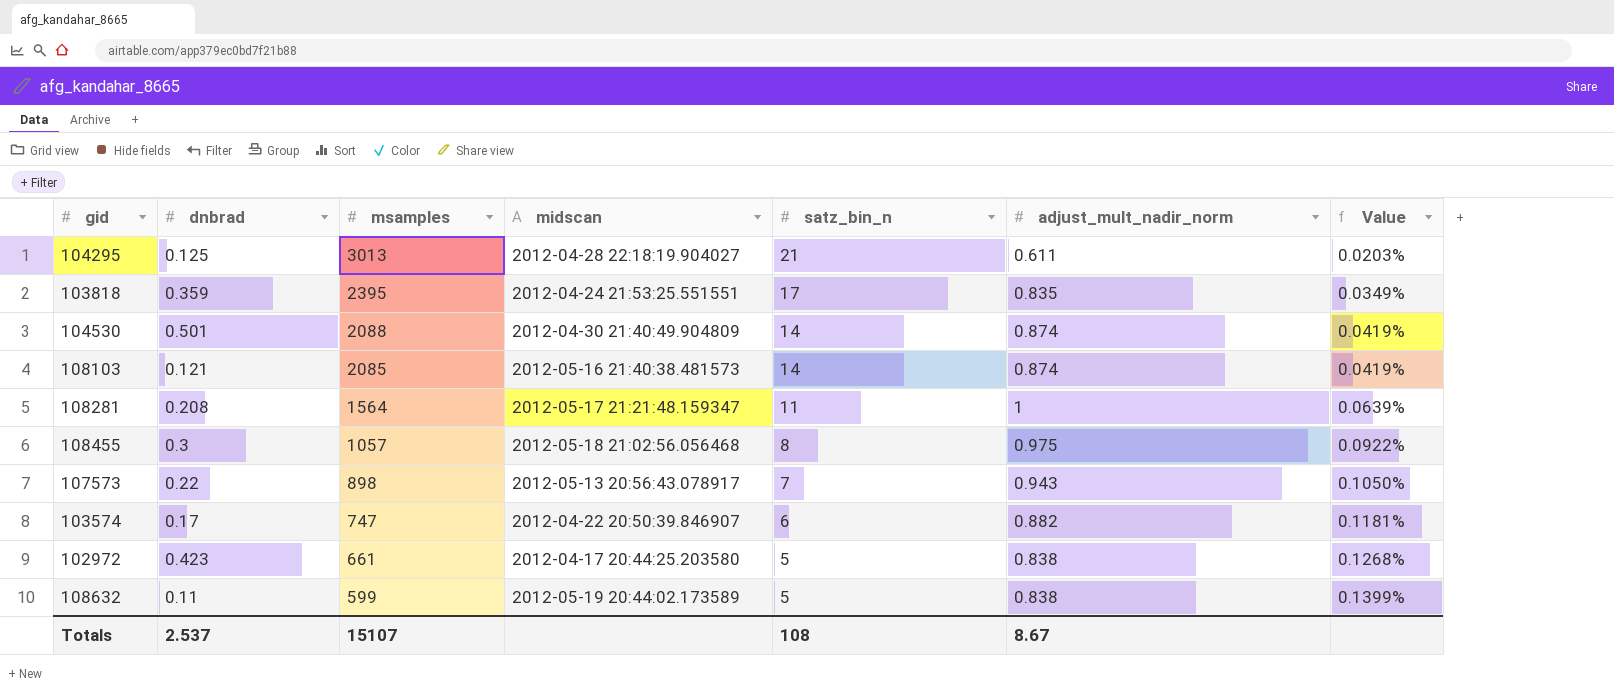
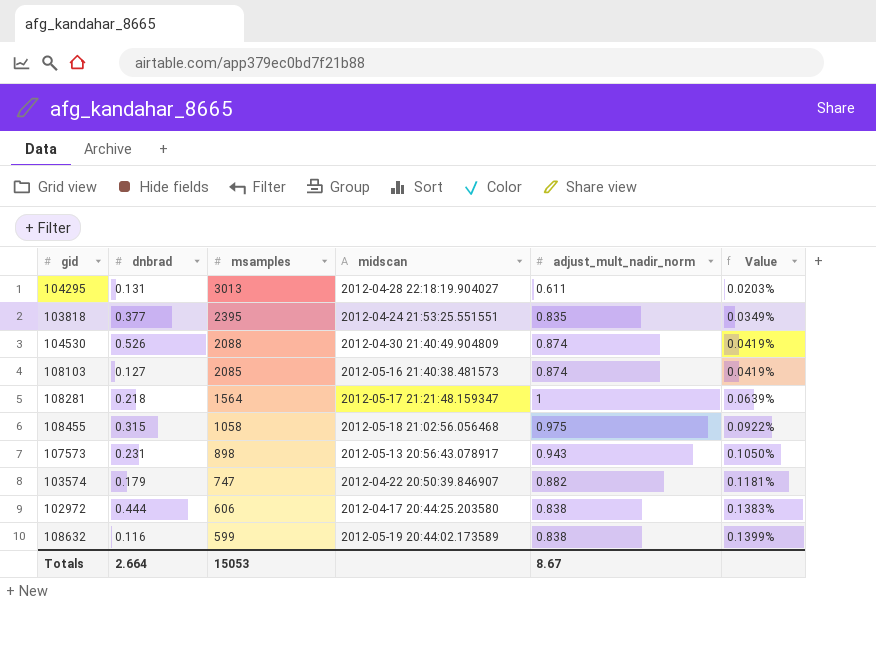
column satz_bin_n | position: 5 -> none
104295 | dnbrad: 0.125 -> 0.131
103818 | dnbrad: 0.359 -> 0.377
104530 | dnbrad: 0.501 -> 0.526
108103 | dnbrad: 0.121 -> 0.127
108281 | dnbrad: 0.208 -> 0.218
108455 | dnbrad: 0.3 -> 0.315
108455 | msamples: 1057 -> 1058
107573 | dnbrad: 0.22 -> 0.231
103574 | dnbrad: 0.17 -> 0.179
102972 | dnbrad: 0.423 -> 0.444
102972 | msamples: 661 -> 606
102972 | Value: 0.1268% -> 0.1383%
108632 | dnbrad: 0.11 -> 0.116
Totals | dnbrad: 2.537 -> 2.664
Totals | msamples: 15107 -> 15053

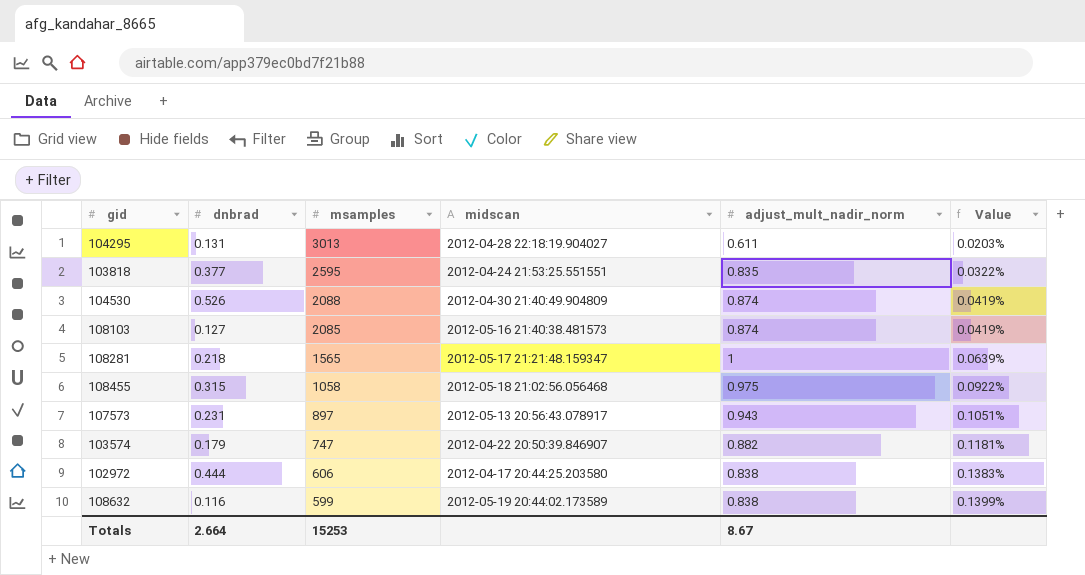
103818 | msamples: 2395 -> 2595
103818 | Value: 0.0349% -> 0.0322%
108281 | msamples: 1564 -> 1565
107573 | msamples: 898 -> 897
107573 | Value: 0.1050% -> 0.1051%
Totals | msamples: 15053 -> 15253

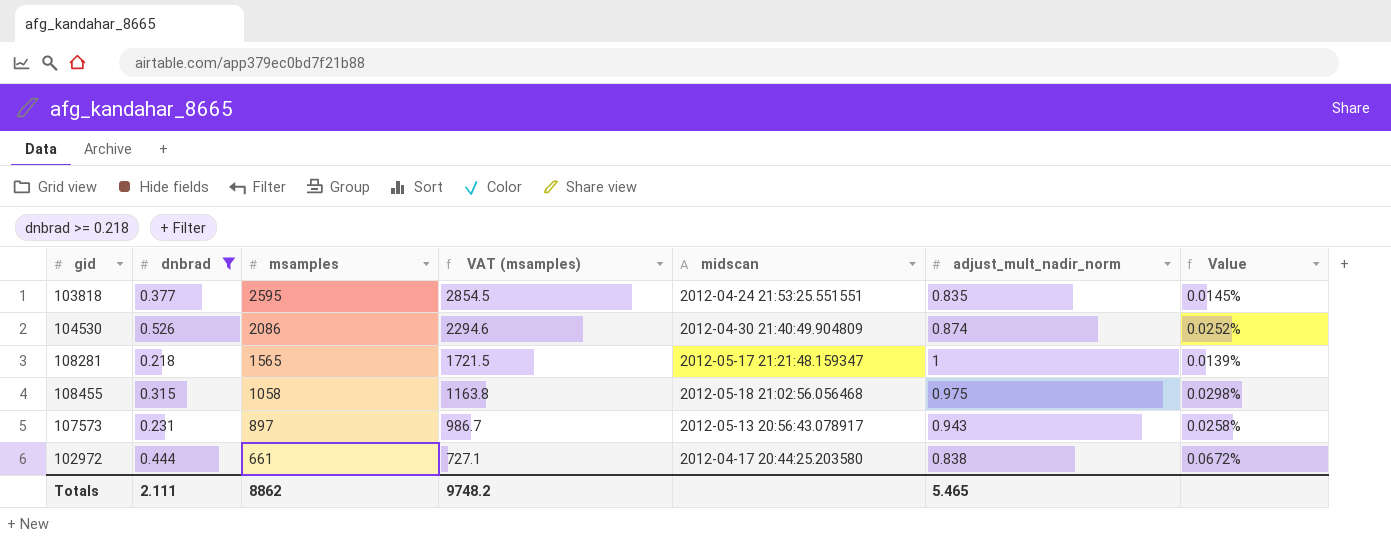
filter: none -> dnbrad >= 0.218
column VAT (msamples) | formula: none -> [msamples] * 1.1
column Value | formula: [adjust_mult_nadir_norm] / [msamples] -> [dnbrad] / [msamples]
104530 | msamples: 2088 -> 2086
102972 | msamples: 606 -> 661
Totals | dnbrad: 2.664 -> 2.111
Totals | msamples: 15253 -> 8862
Totals | adjust_mult_nadir_norm: 8.67 -> 5.465

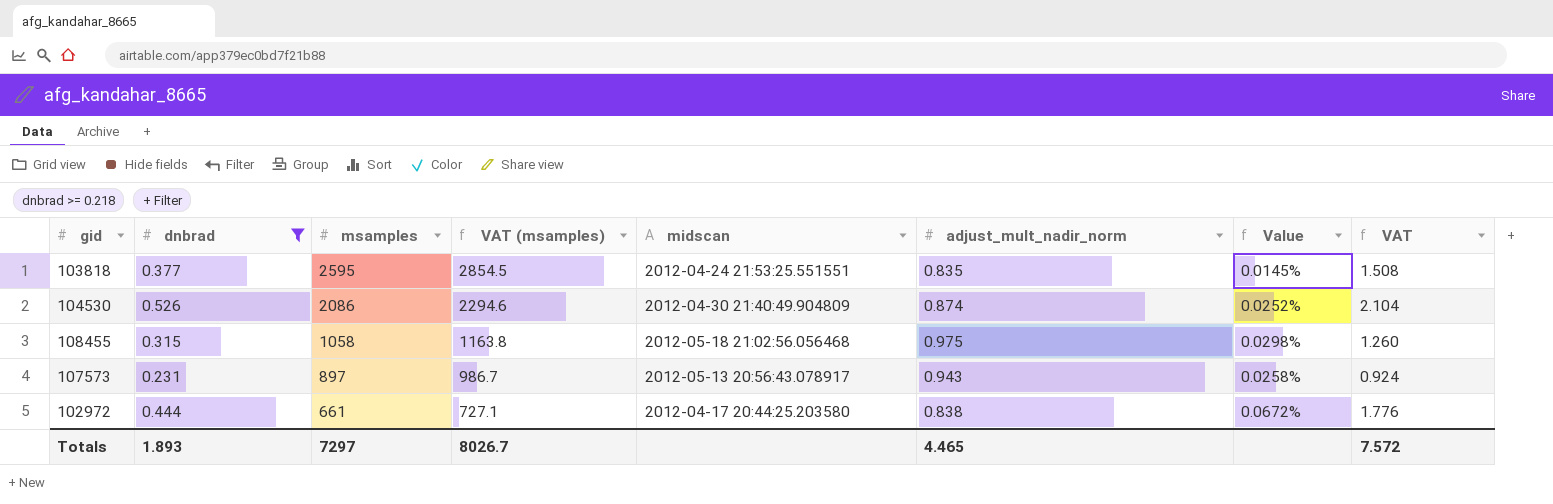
column VAT | formula: none -> [dnbrad] * 4
row 108281: 0.218 | 1565 | 1721.5 | 2012-05-17 21:21:48.159347 | 1 | 0.0139% -> none
Totals | dnbrad: 2.111 -> 1.893
Totals | msamples: 8862 -> 7297
Totals | VAT (msamples): 9748.2 -> 8026.7
Totals | adjust_mult_nadir_norm: 5.465 -> 4.465

